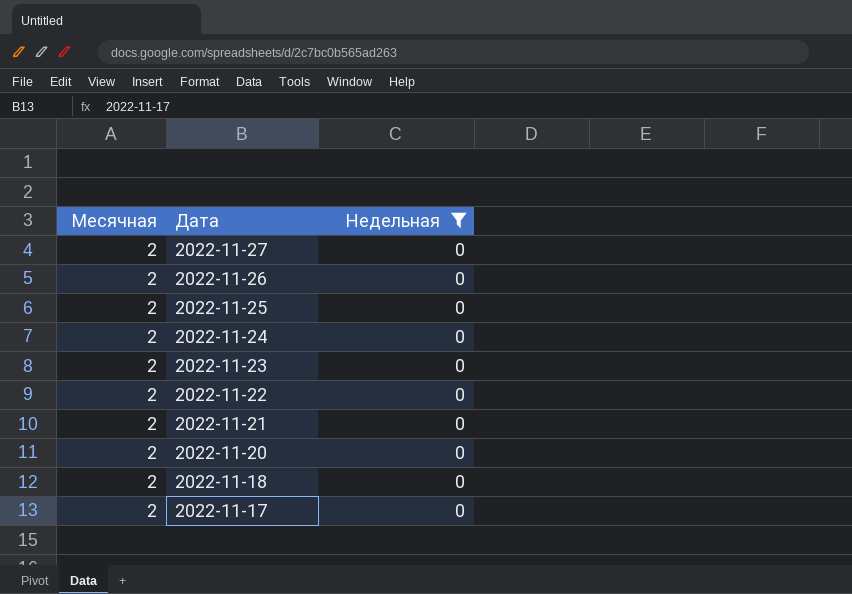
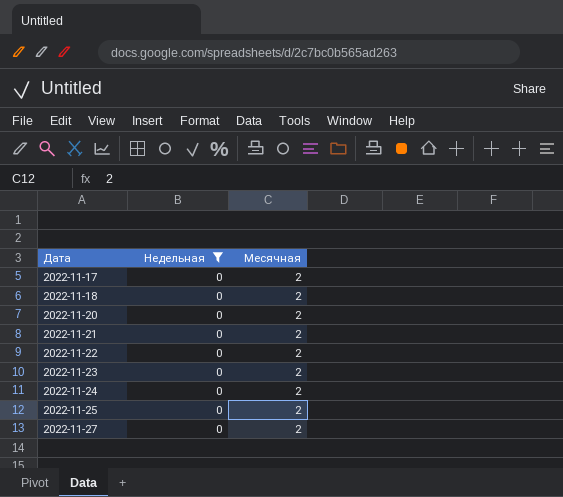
row order: Дата descending -> Дата ascending
column Месячная | position: 1 -> 3
row 2022-11-26: 2 | 0 -> none

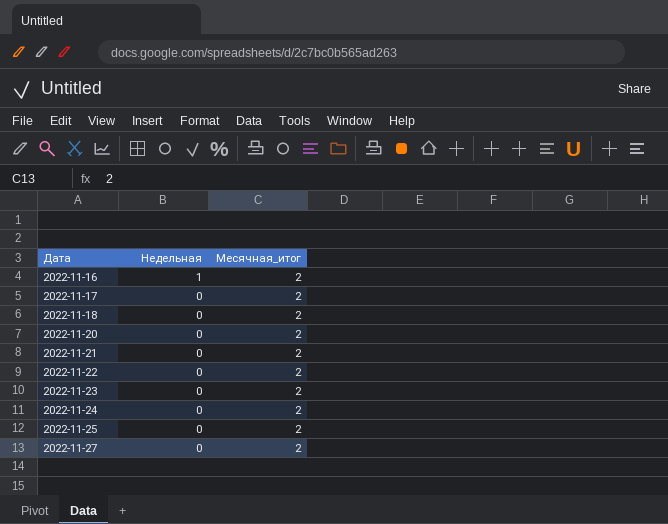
filter: Недельная = 0 -> none
column name: Месячная -> Месячная_итог

